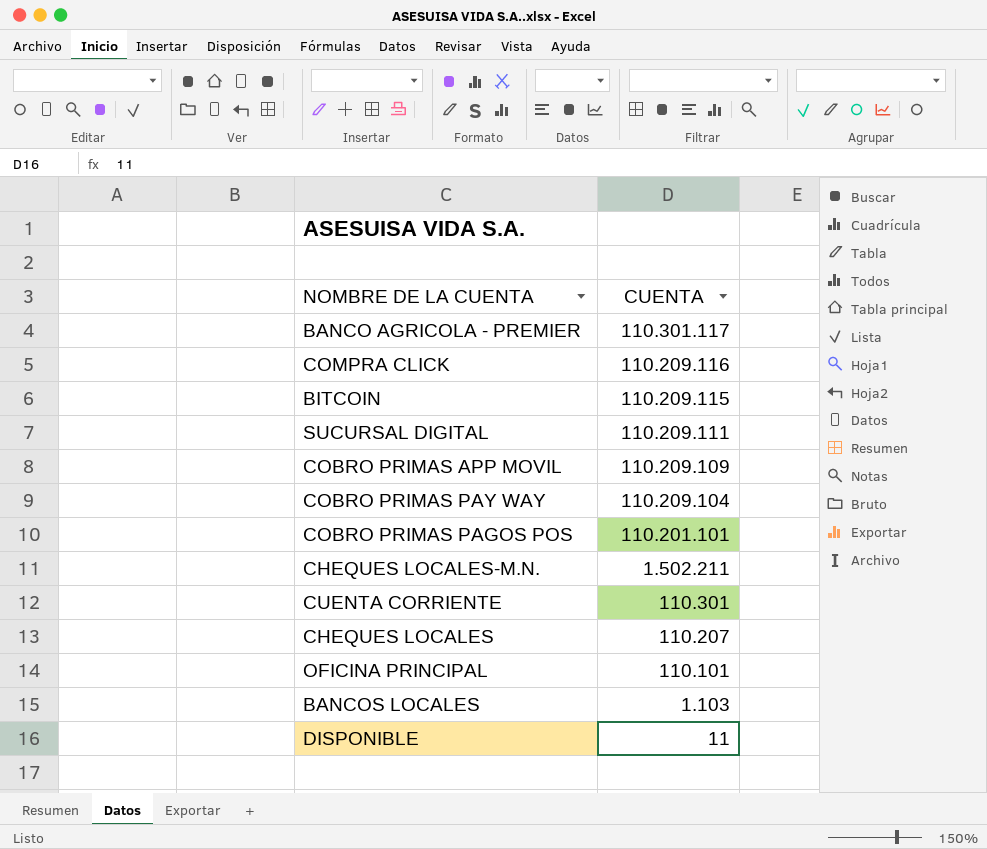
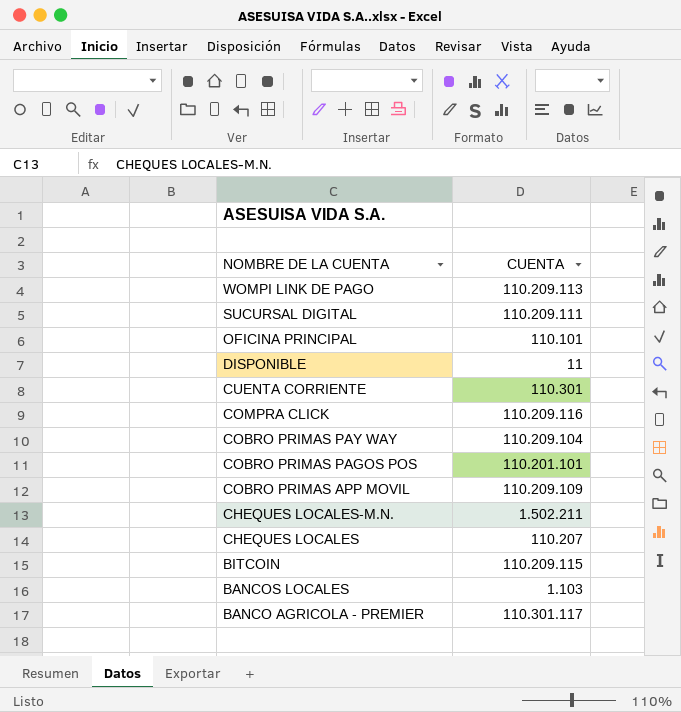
row order: CUENTA descending -> NOMBRE DE LA CUENTA descending
row WOMPI LINK DE PAGO: none -> 110.209.113

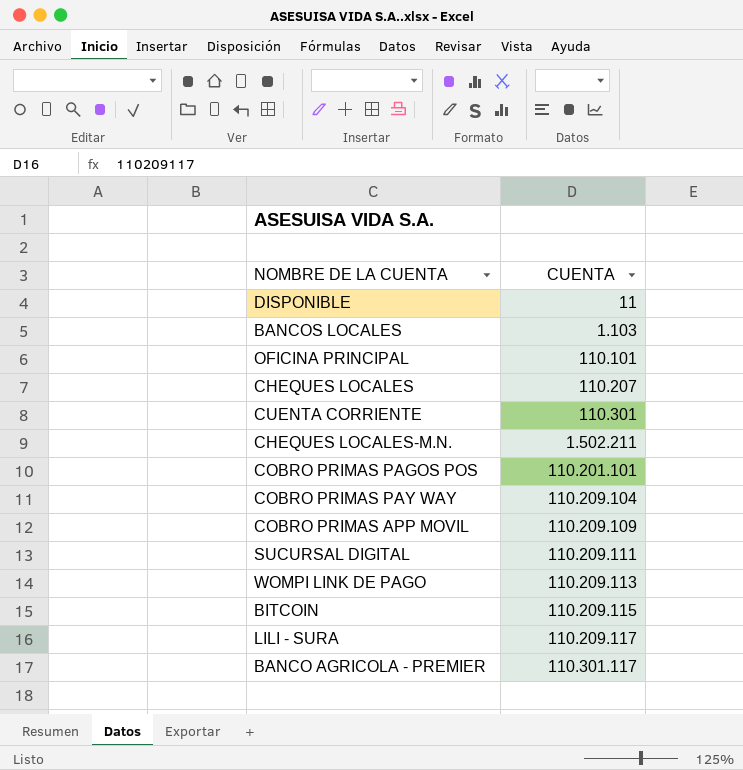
row order: NOMBRE DE LA CUENTA descending -> CUENTA ascending
row COMPRA CLICK: 110.209.116 -> none
row LILI - SURA: none -> 110.209.117

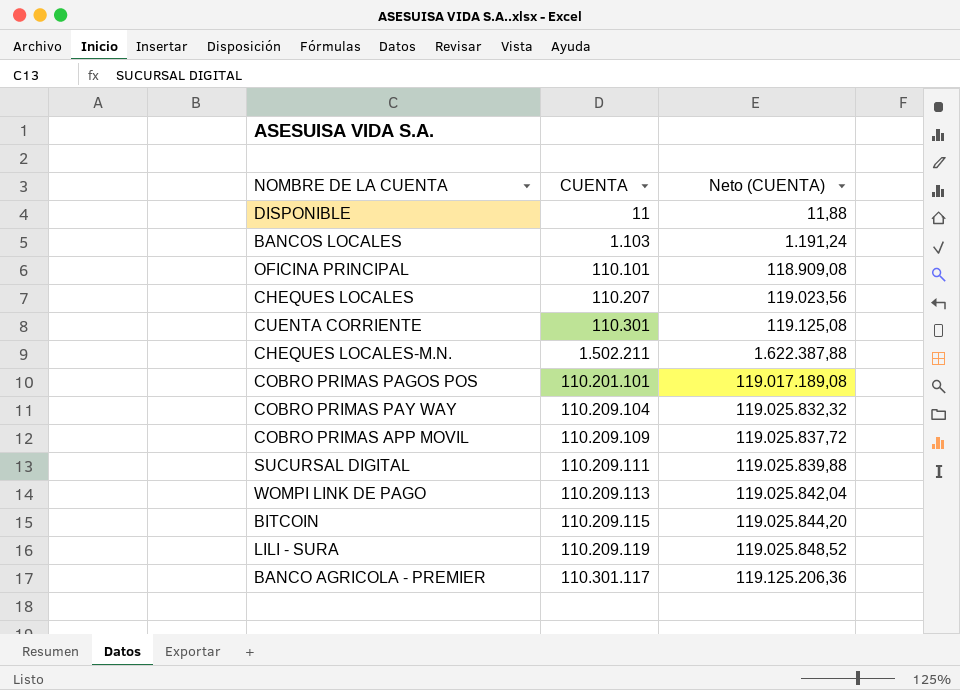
column Neto (CUENTA) | formula: none -> [CUENTA] * 1,08
LILI - SURA | CUENTA: 110.209.117 -> 110.209.119

